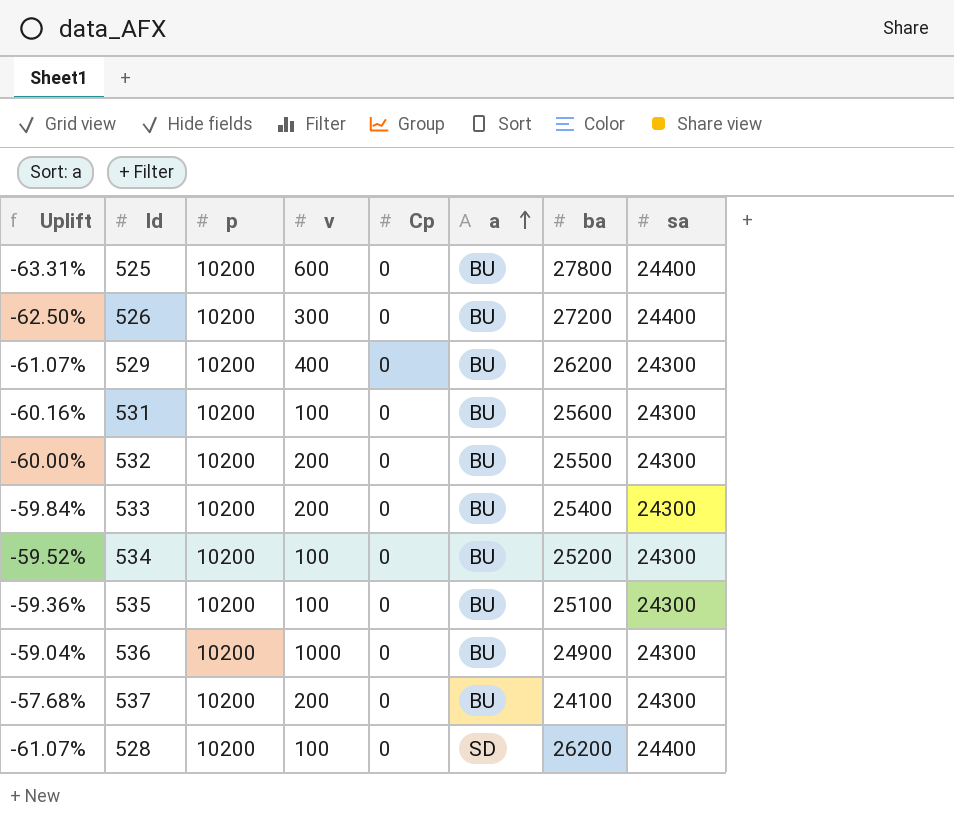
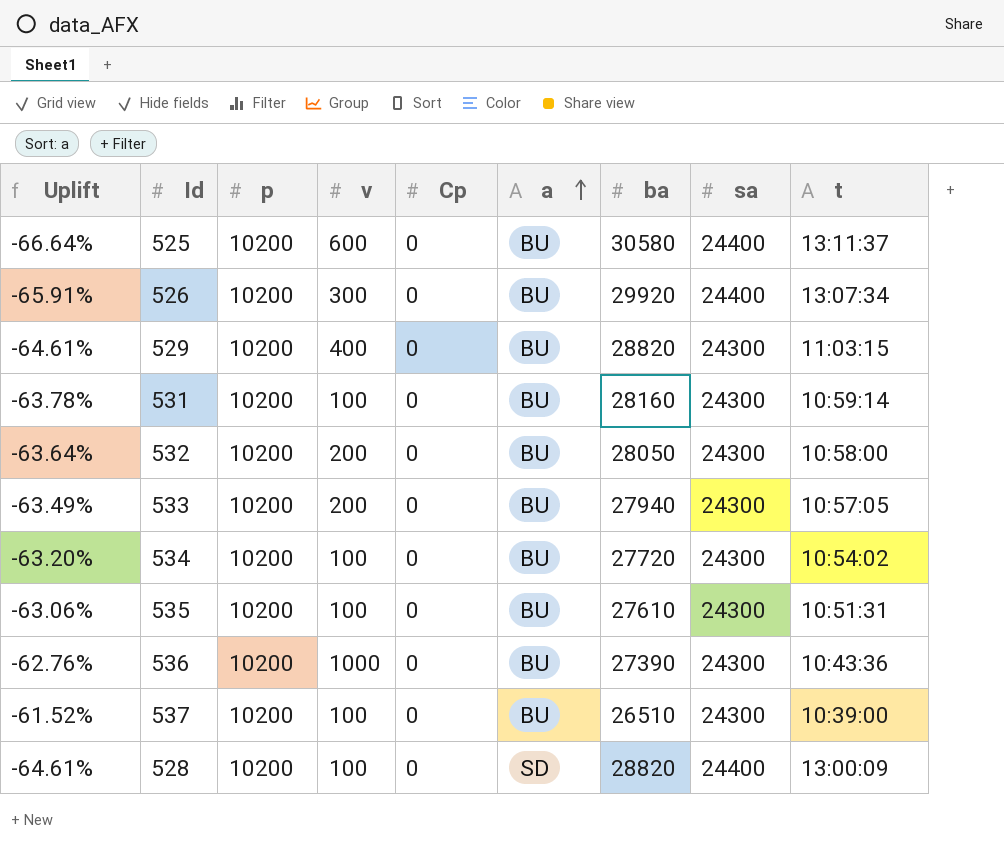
column t | position: none -> 9
525 | Uplift: -63.31% -> -66.64%
525 | ba: 27800 -> 30580
526 | Uplift: -62.50% -> -65.91%
526 | ba: 27200 -> 29920
529 | Uplift: -61.07% -> -64.61%
529 | ba: 26200 -> 28820
531 | Uplift: -60.16% -> -63.78%
531 | ba: 25600 -> 28160
532 | Uplift: -60.00% -> -63.64%
532 | ba: 25500 -> 28050
533 | Uplift: -59.84% -> -63.49%
533 | ba: 25400 -> 27940
534 | Uplift: -59.52% -> -63.20%
534 | ba: 25200 -> 27720
535 | Uplift: -59.36% -> -63.06%
535 | ba: 25100 -> 27610
536 | Uplift: -59.04% -> -62.76%
536 | ba: 24900 -> 27390
537 | Uplift: -57.68% -> -61.52%
537 | v: 200 -> 100
537 | ba: 24100 -> 26510
528 | Uplift: -61.07% -> -64.61%
528 | ba: 26200 -> 28820

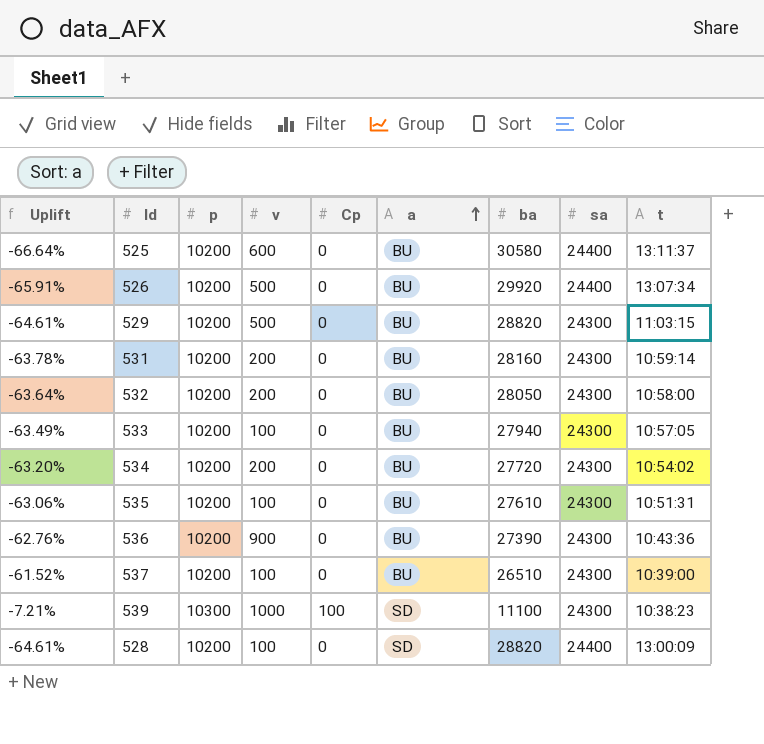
526 | v: 300 -> 500
529 | v: 400 -> 500
531 | v: 100 -> 200
533 | v: 200 -> 100
534 | v: 100 -> 200
536 | v: 1000 -> 900
row 539: none -> -7.21% | 10300 | 1000 | 100 | SD | 11100 | 24300 | 10:38:23

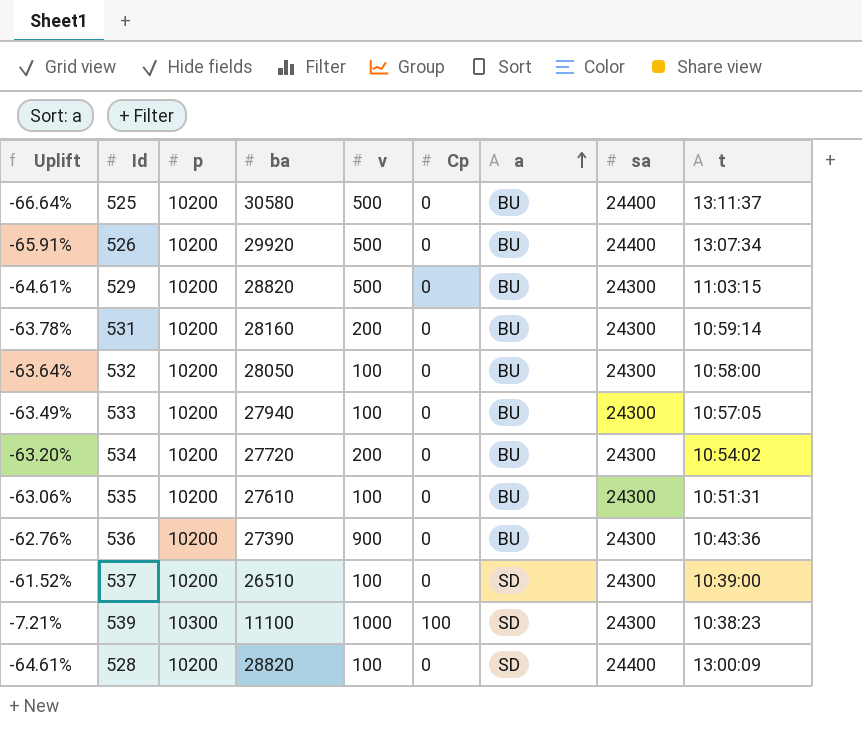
column ba | position: 7 -> 4
525 | v: 600 -> 500
532 | v: 200 -> 100
537 | a: BU -> SD

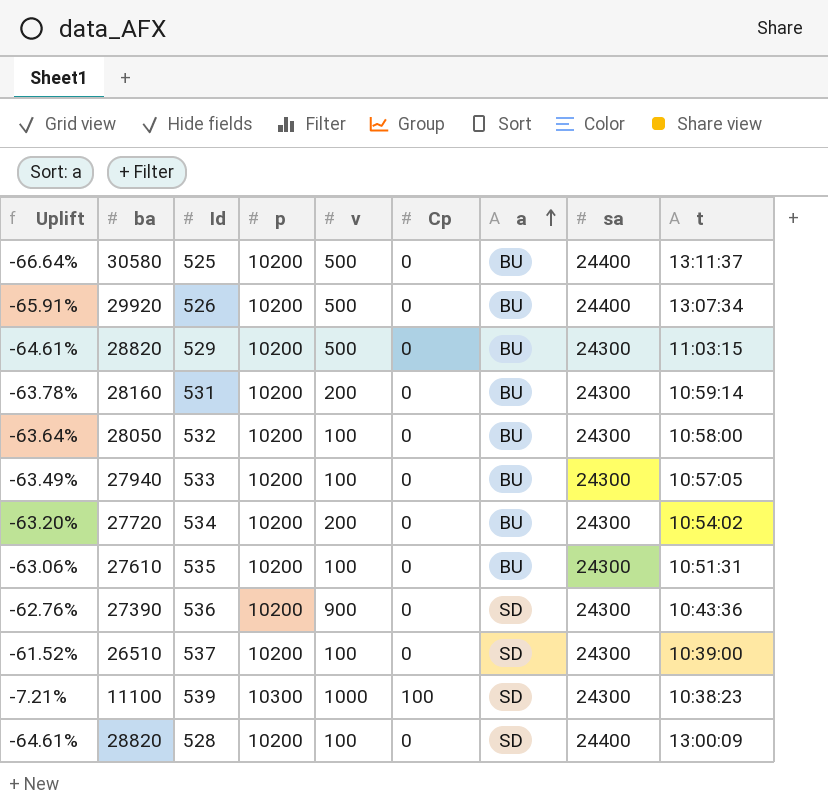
column ba | position: 4 -> 2
536 | a: BU -> SD

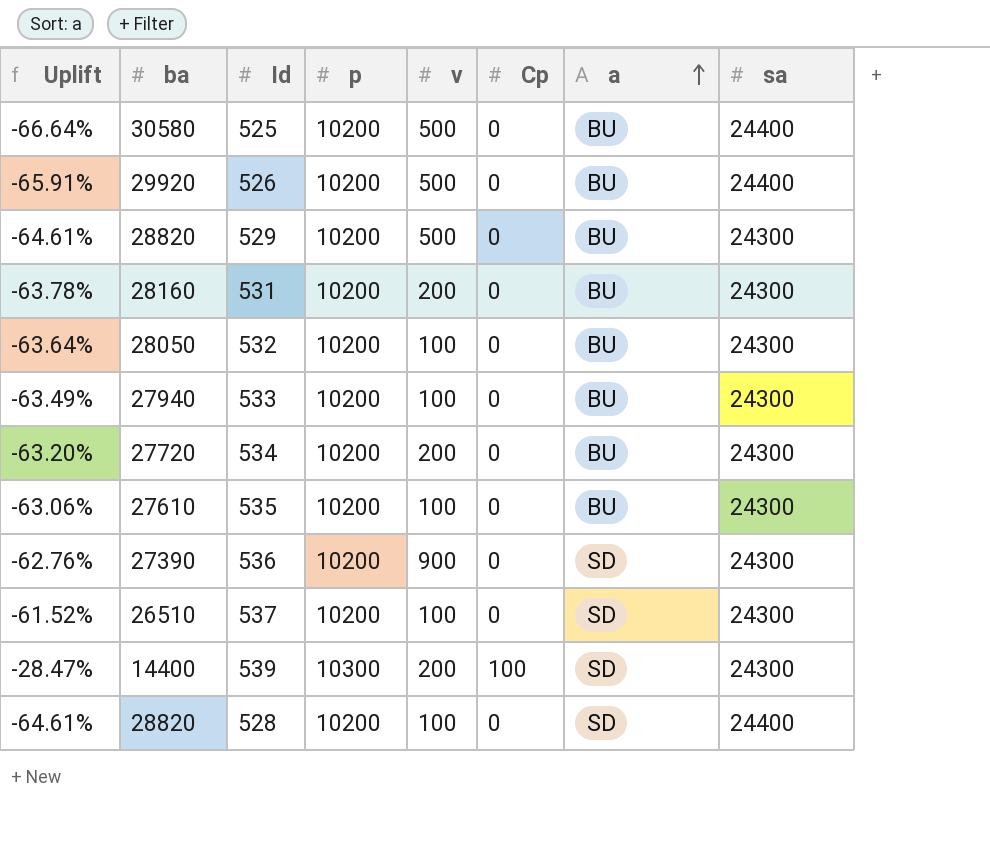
column t | position: 9 -> none
539 | Uplift: -7.21% -> -28.47%
539 | ba: 11100 -> 14400
539 | v: 1000 -> 200

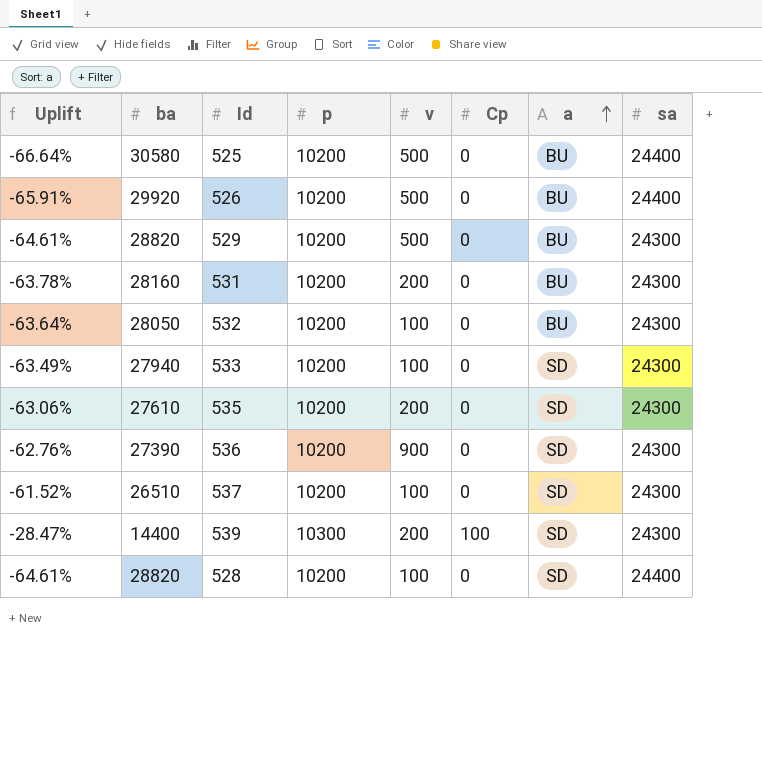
row 534: -63.20% | 27720 | 10200 | 200 | 0 | BU | 24300 -> none
533 | a: BU -> SD
535 | v: 100 -> 200
535 | a: BU -> SD

